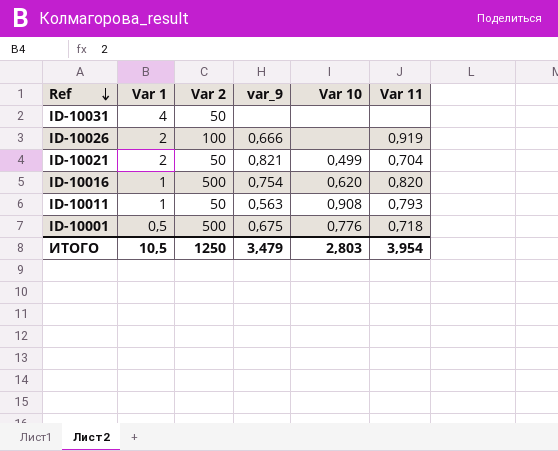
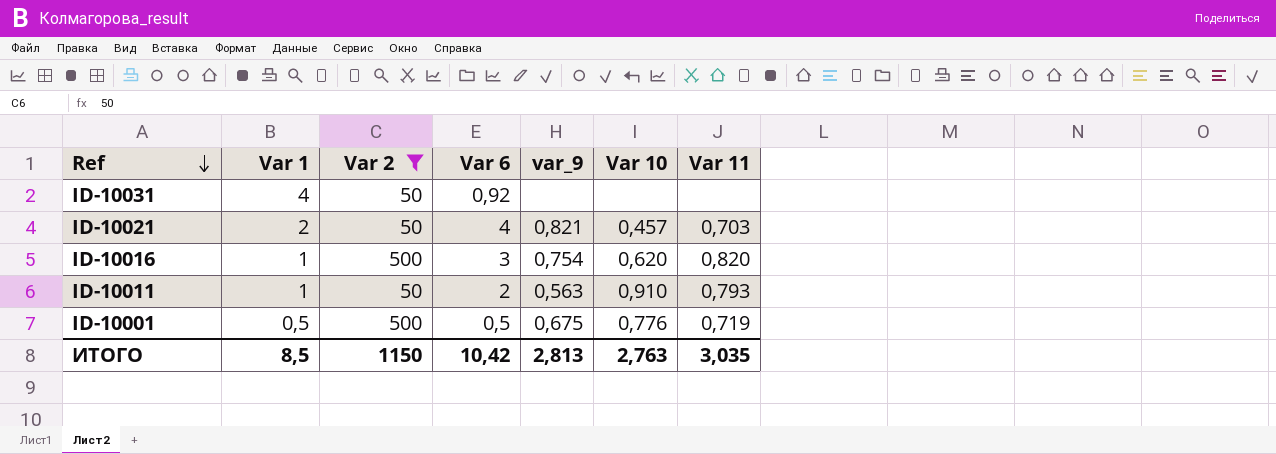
filter: none -> Var 2 != 100
column Var 6 | position: none -> 4
ID-10021 | Var 10: 0,499 -> 0,457
ID-10021 | Var 11: 0,704 -> 0,703
ID-10011 | Var 10: 0,908 -> 0,910
ID-10001 | Var 11: 0,718 -> 0,719
ИТОГО | Var 1: 10,5 -> 8,5
ИТОГО | Var 2: 1250 -> 1150
ИТОГО | var_9: 3,479 -> 2,813
ИТОГО | Var 10: 2,803 -> 2,763
ИТОГО | Var 11: 3,954 -> 3,035

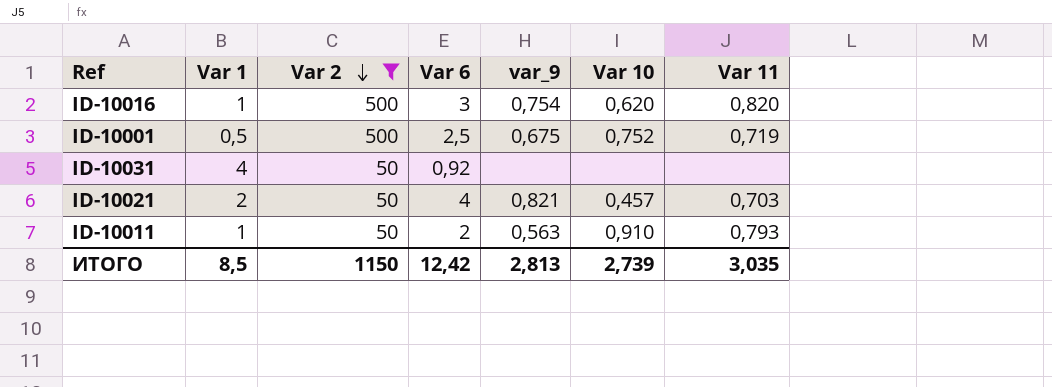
row order: Ref descending -> Var 2 descending
ID-10001 | Var 6: 0,5 -> 2,5
ID-10001 | Var 10: 0,776 -> 0,752
ИТОГО | Var 6: 10,42 -> 12,42
ИТОГО | Var 10: 2,763 -> 2,739

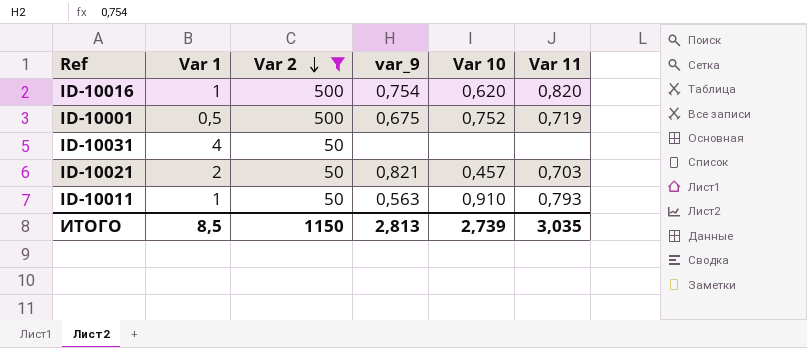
column Var 6 | position: 4 -> none

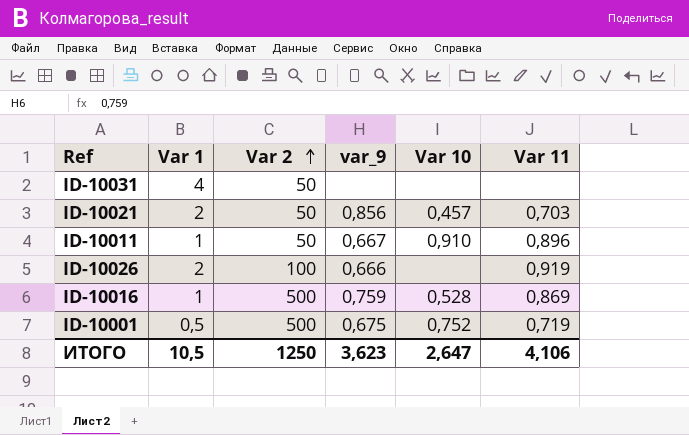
filter: Var 2 != 100 -> none
row order: Var 2 descending -> Var 2 ascending
ID-10021 | var_9: 0,821 -> 0,856
ID-10011 | var_9: 0,563 -> 0,667
ID-10011 | Var 11: 0,793 -> 0,896
ID-10016 | var_9: 0,754 -> 0,759
ID-10016 | Var 10: 0,620 -> 0,528
ID-10016 | Var 11: 0,820 -> 0,869
ИТОГО | Var 1: 8,5 -> 10,5
ИТОГО | Var 2: 1150 -> 1250
ИТОГО | var_9: 2,813 -> 3,623
ИТОГО | Var 10: 2,739 -> 2,647
ИТОГО | Var 11: 3,035 -> 4,106

